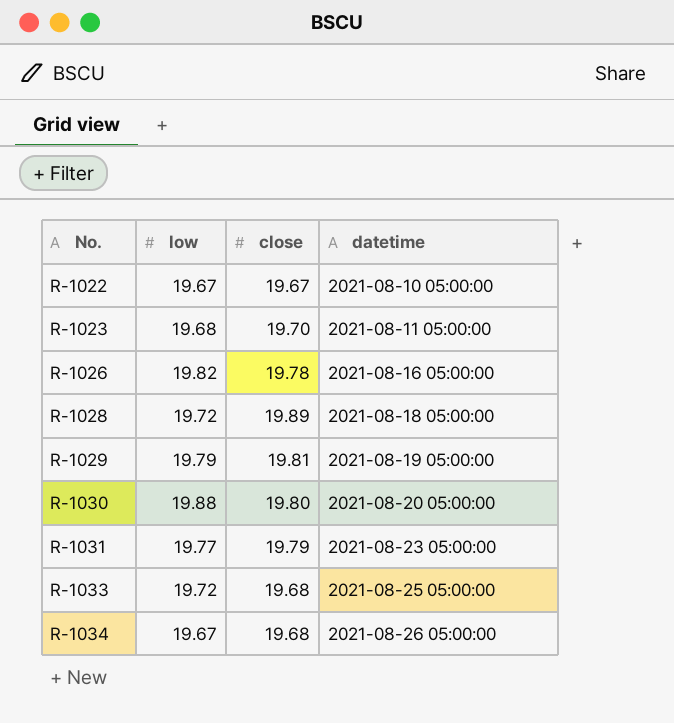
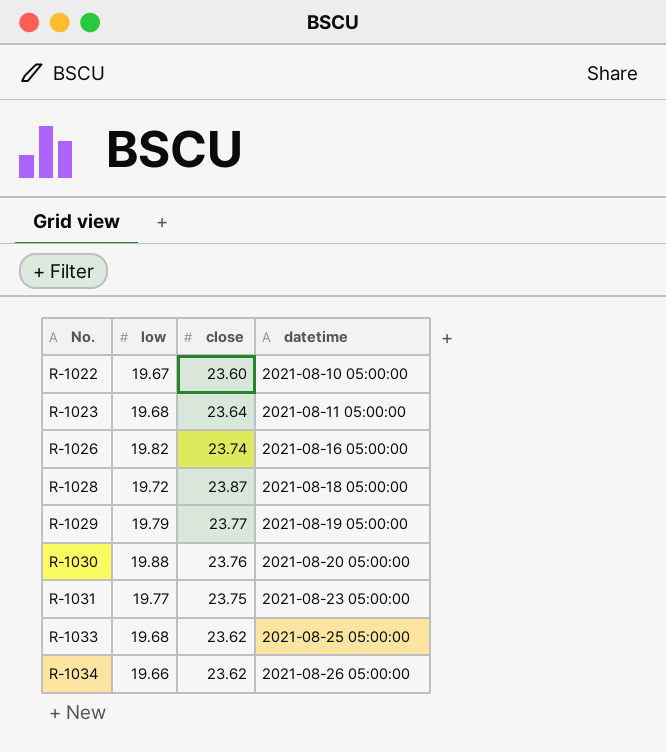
R-1022 | close: 19.67 -> 23.60
R-1023 | close: 19.70 -> 23.64
R-1026 | close: 19.78 -> 23.74
R-1028 | close: 19.89 -> 23.87
R-1029 | close: 19.81 -> 23.77
R-1030 | close: 19.80 -> 23.76
R-1031 | close: 19.79 -> 23.75
R-1033 | low: 19.72 -> 19.68
R-1033 | close: 19.68 -> 23.62
R-1034 | low: 19.67 -> 19.66
R-1034 | close: 19.68 -> 23.62

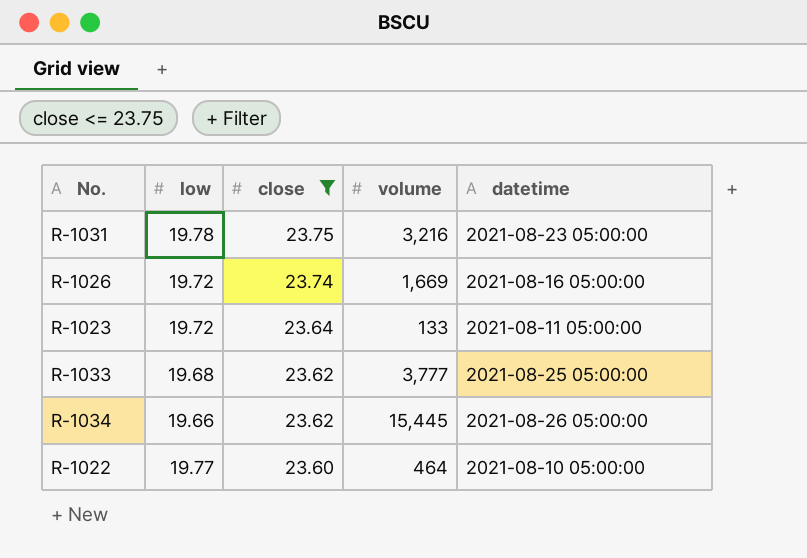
filter: none -> close <= 23.75
row order: No. ascending -> close descending
column volume | position: none -> 4
R-1031 | low: 19.77 -> 19.78
R-1026 | low: 19.82 -> 19.72
R-1023 | low: 19.68 -> 19.72
R-1022 | low: 19.67 -> 19.77

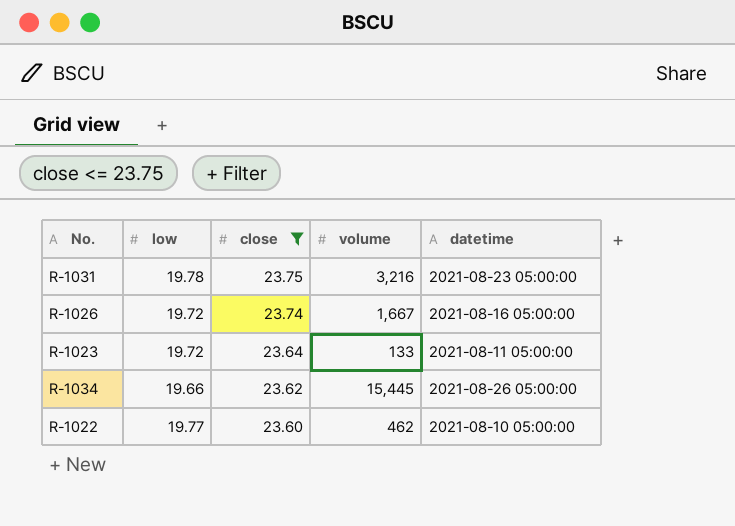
row R-1033: 19.68 | 23.62 | 3,777 | 2021-08-25 05:00:00 -> none
R-1026 | volume: 1,669 -> 1,667
R-1022 | volume: 464 -> 462

